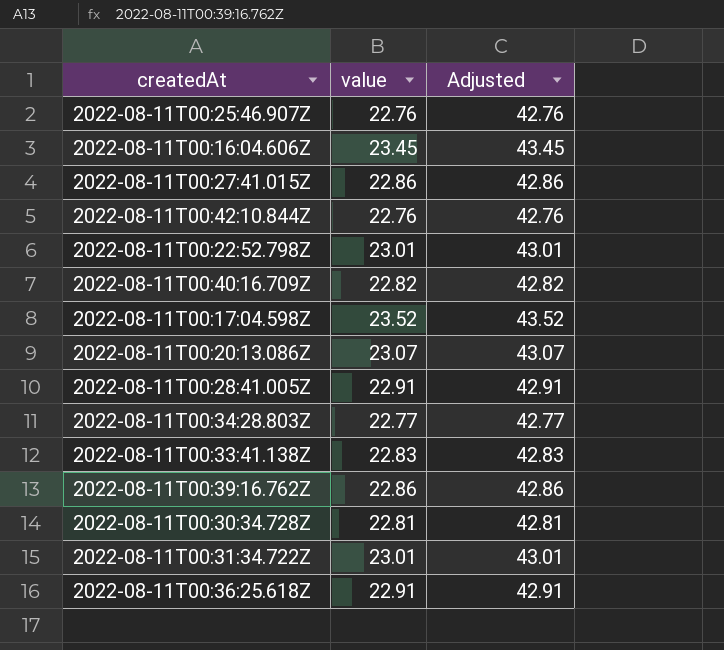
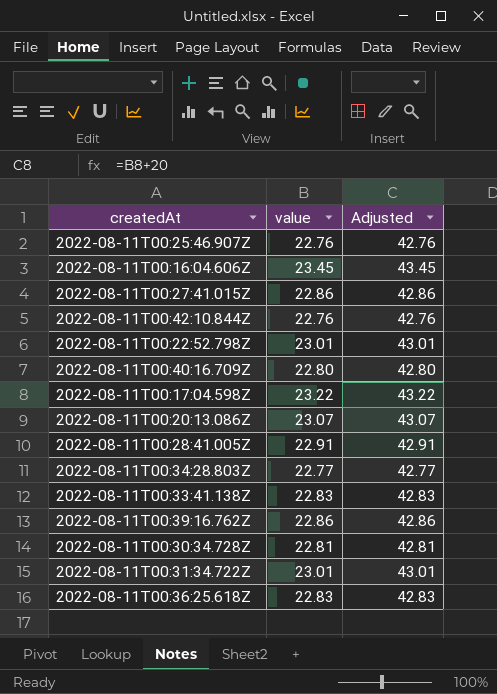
2022-08-11T00:40:16.709Z | value: 22.82 -> 22.80
2022-08-11T00:40:16.709Z | Adjusted: 42.82 -> 42.80
2022-08-11T00:17:04.598Z | value: 23.52 -> 23.22
2022-08-11T00:17:04.598Z | Adjusted: 43.52 -> 43.22
2022-08-11T00:36:25.618Z | value: 22.91 -> 22.83
2022-08-11T00:36:25.618Z | Adjusted: 42.91 -> 42.83

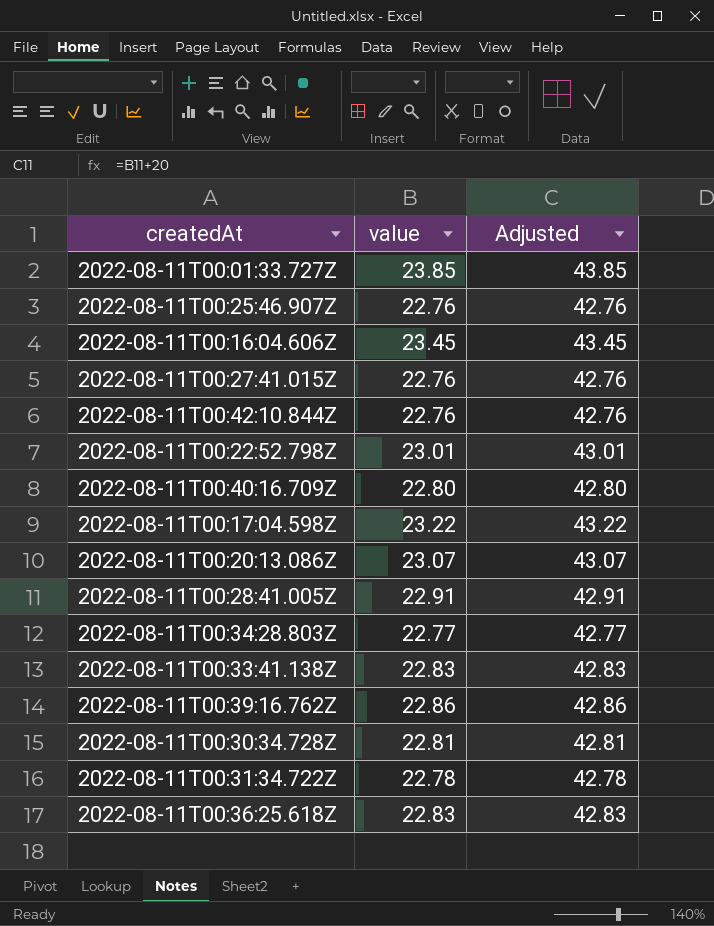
row 2022-08-11T00:01:33.727Z: none -> 23.85 | 43.85
2022-08-11T00:27:41.015Z | value: 22.86 -> 22.76
2022-08-11T00:27:41.015Z | Adjusted: 42.86 -> 42.76
2022-08-11T00:31:34.722Z | value: 23.01 -> 22.78
2022-08-11T00:31:34.722Z | Adjusted: 43.01 -> 42.78

